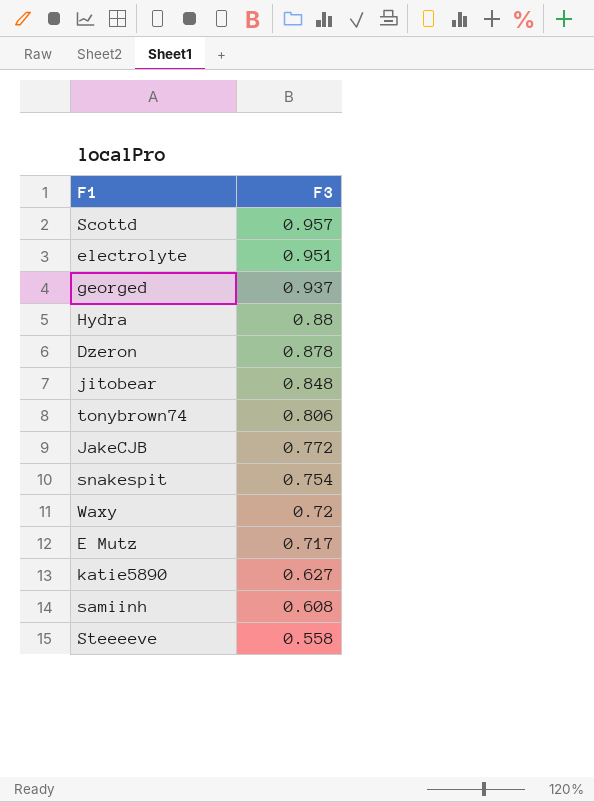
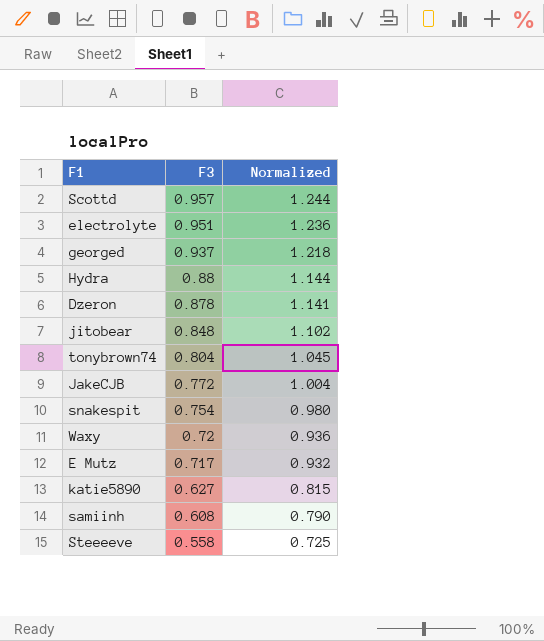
column Normalized | formula: none -> [F3] * 1.3
tonybrown74 | F3: 0.806 -> 0.804

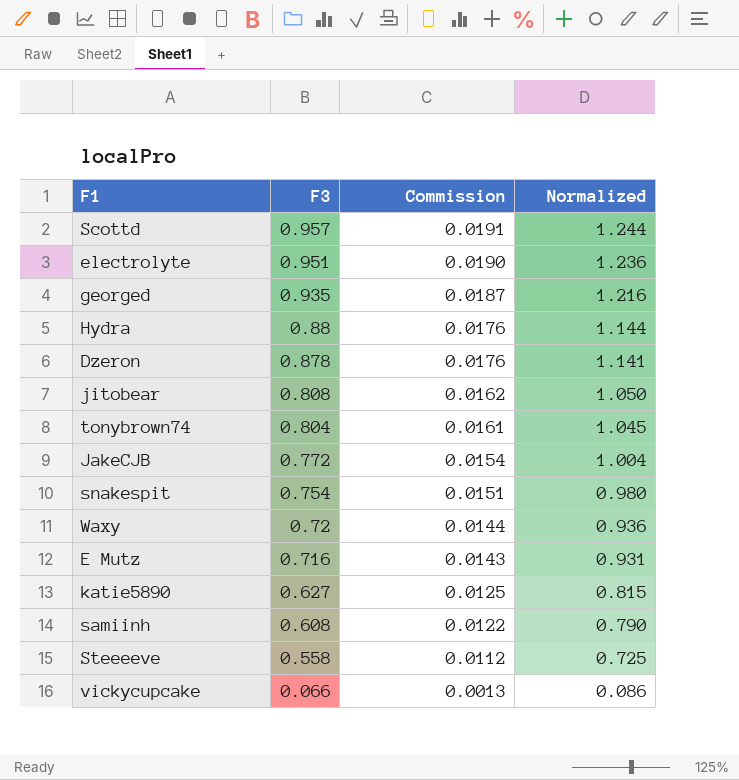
column Commission | formula: none -> [F3] * 0.02
georged | F3: 0.937 -> 0.935
georged | Normalized: 1.218 -> 1.216
jitobear | F3: 0.848 -> 0.808
jitobear | Normalized: 1.102 -> 1.050
E Mutz | F3: 0.717 -> 0.716
E Mutz | Normalized: 0.932 -> 0.931
row vickycupcake: none -> 0.066 | 0.0013 | 0.086

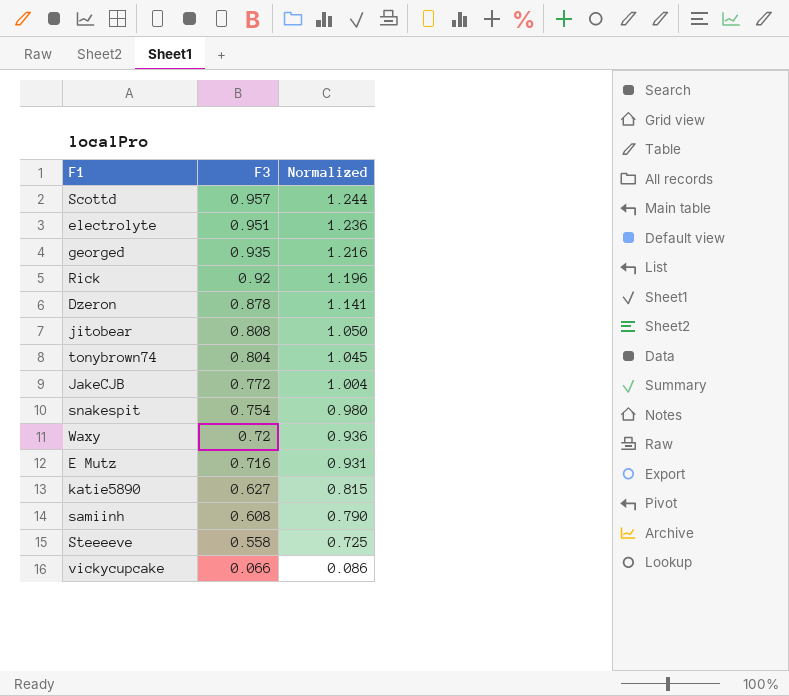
column Commission | formula: [F3] * 0.02 -> none
row Hydra: 0.88 | 0.0176 | 1.144 -> none
row Rick: none -> 0.92 | 1.196

